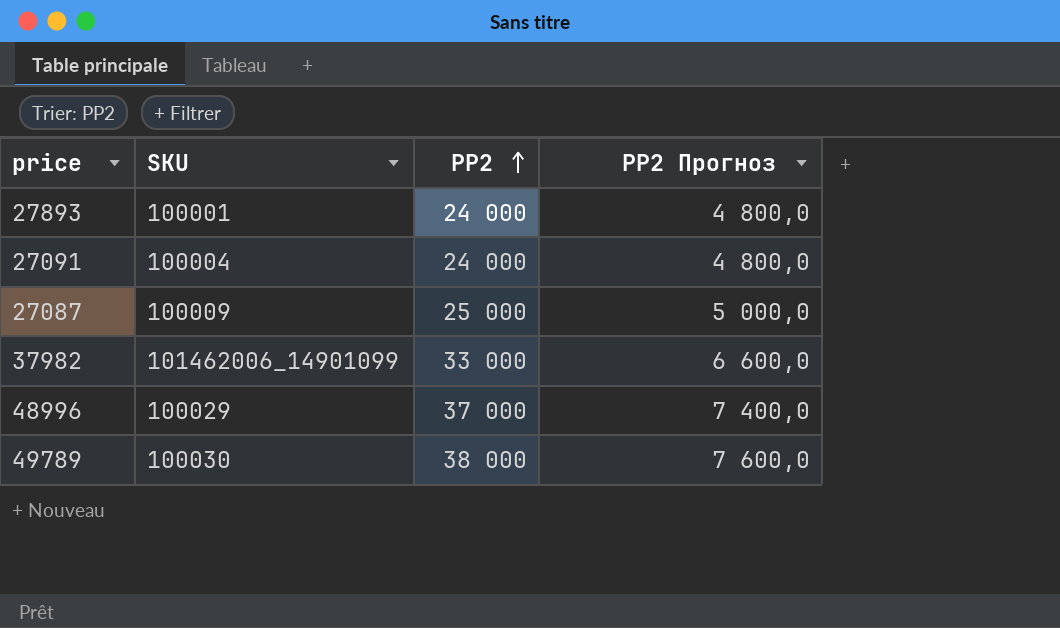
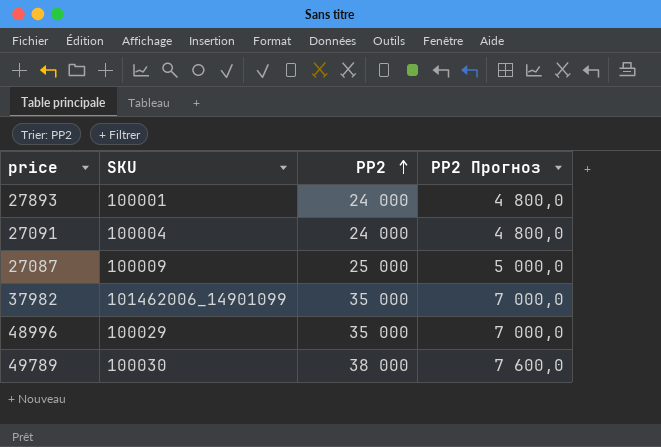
37982 | PP2: 33 000 -> 35 000
37982 | PP2 Прогноз: 6 600,0 -> 7 000,0
48996 | PP2: 37 000 -> 35 000
48996 | PP2 Прогноз: 7 400,0 -> 7 000,0

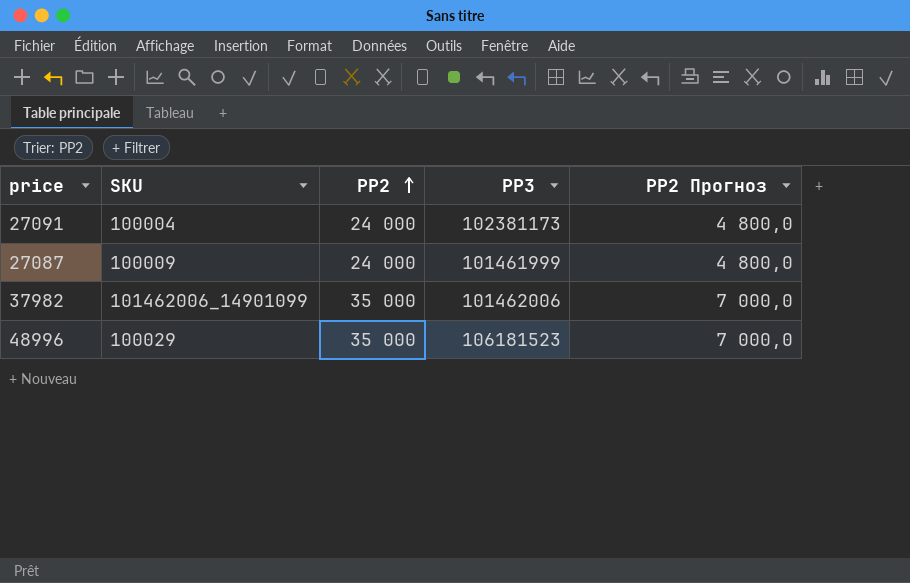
column PP3 | position: none -> 4
row 27893: 100001 | 24 000 | 4 800,0 -> none
row 49789: 100030 | 38 000 | 7 600,0 -> none
27087 | PP2: 25 000 -> 24 000
27087 | PP2 Прогноз: 5 000,0 -> 4 800,0

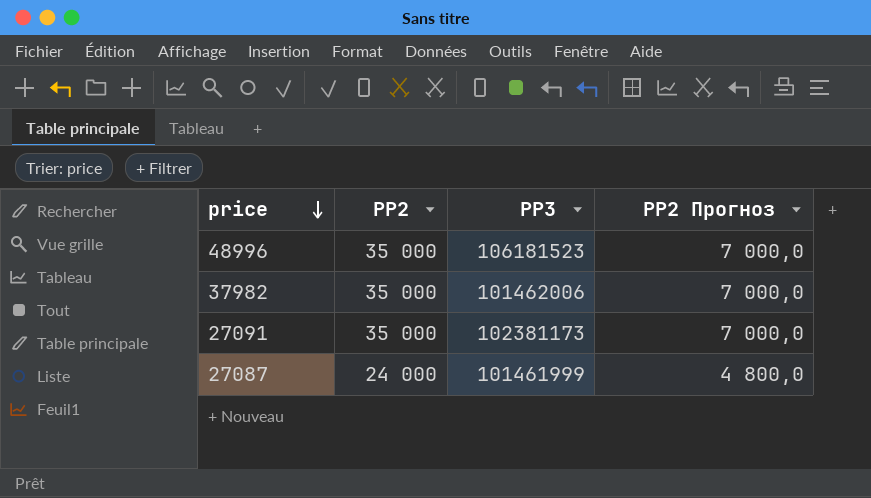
row order: PP2 ascending -> price descending
column SKU | position: 2 -> none
27091 | PP2: 24 000 -> 35 000
27091 | PP2 Прогноз: 4 800,0 -> 7 000,0

